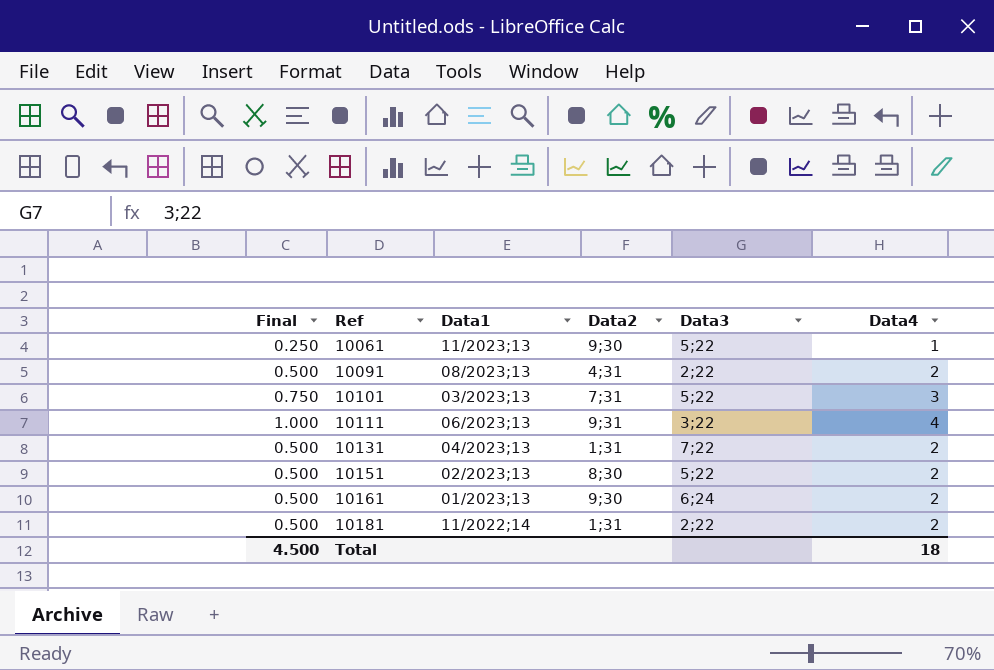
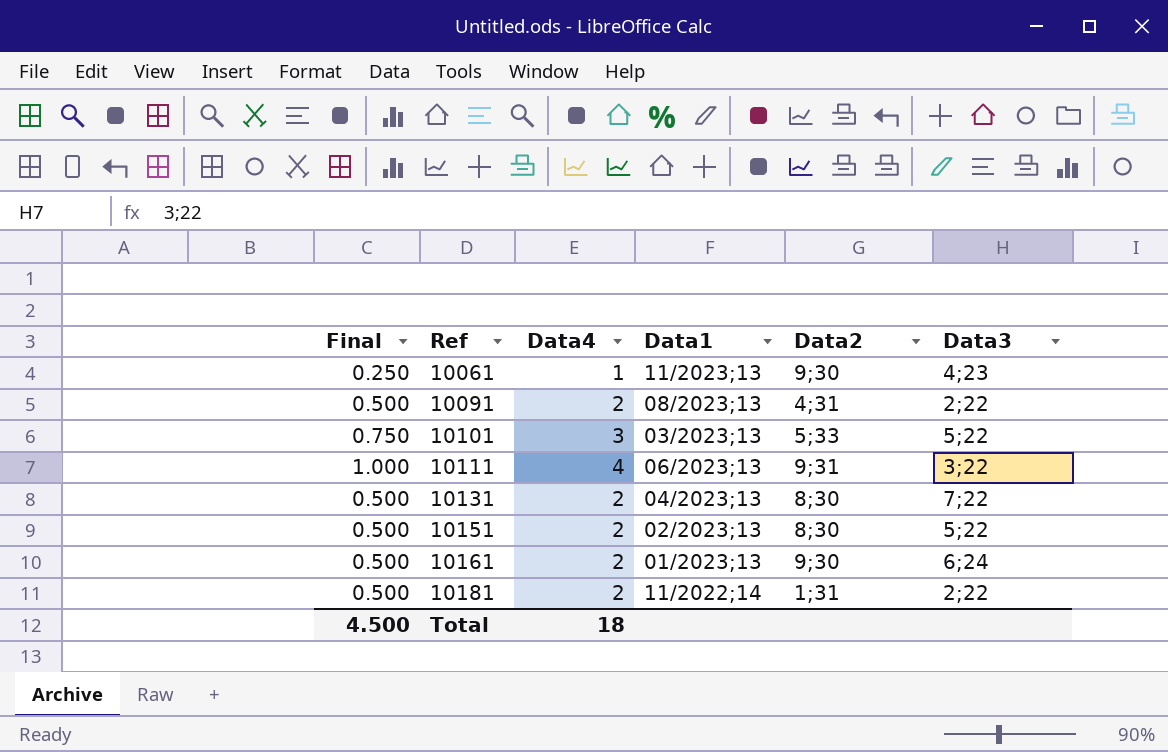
column Data4 | position: 6 -> 3
10061 | Data3: 5;22 -> 4;23
10101 | Data2: 7;31 -> 5;33
10131 | Data2: 1;31 -> 8;30

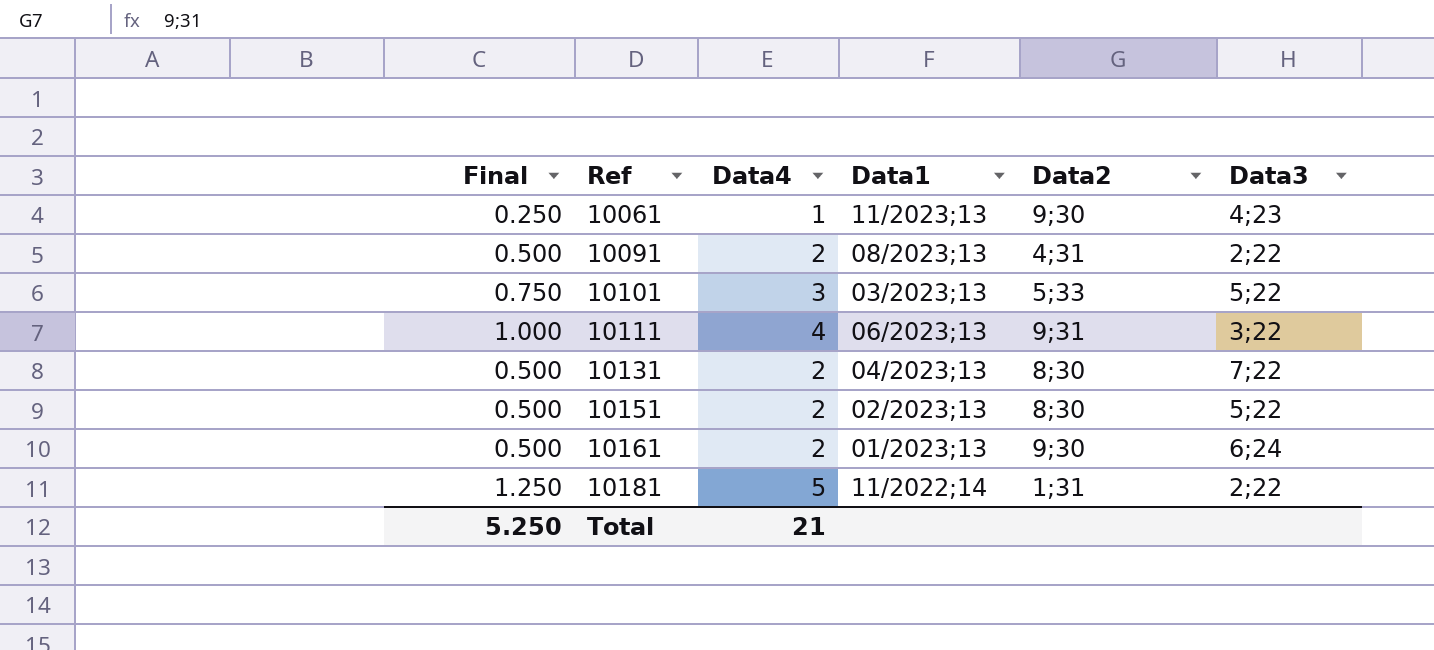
10181 | Final: 0.500 -> 1.250
10181 | Data4: 2 -> 5
Total | Final: 4.500 -> 5.250
Total | Data4: 18 -> 21

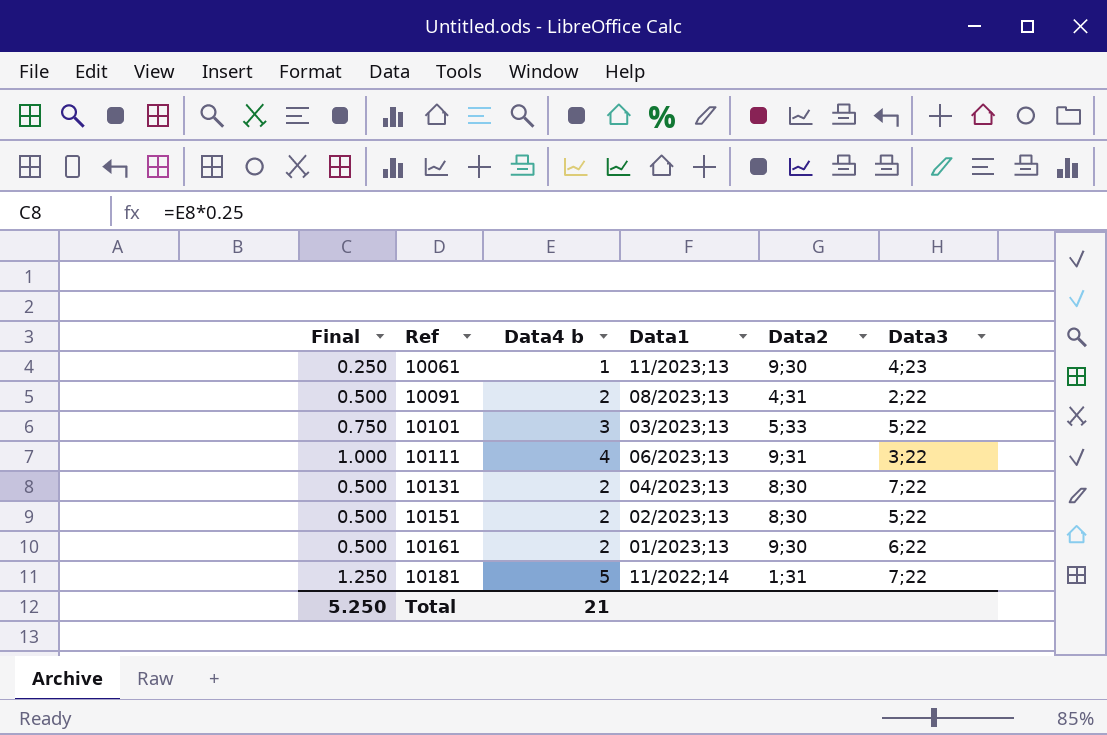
column name: Data4 -> Data4 b
10161 | Data3: 6;24 -> 6;22
10181 | Data3: 2;22 -> 7;22

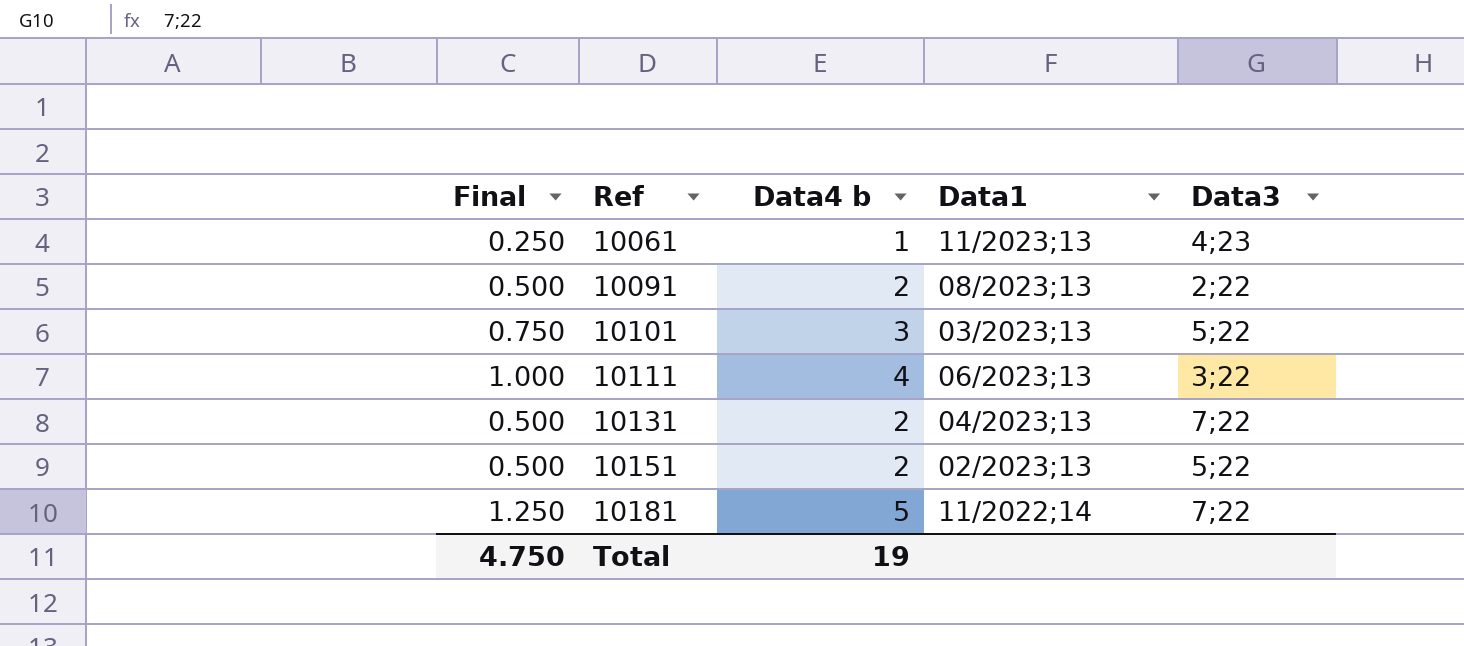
column Data2 | position: 5 -> none
row 10161: 0.500 | 2 | 01/2023;13 | 9;30 | 6;22 -> none
Total | Final: 5.250 -> 4.750
Total | Data4 b: 21 -> 19

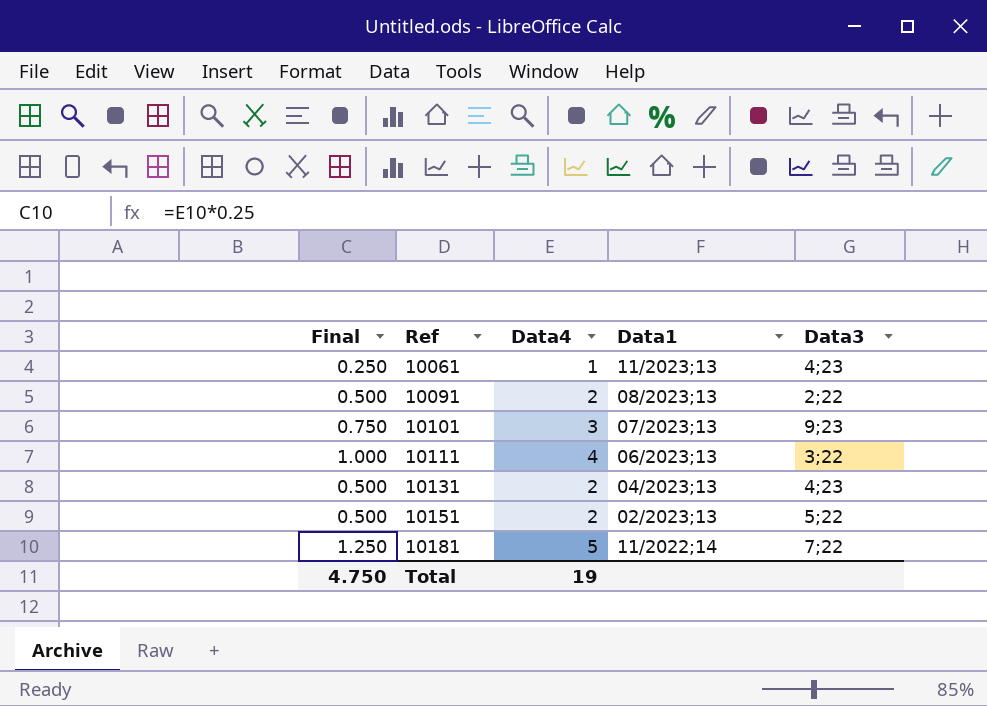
column name: Data4 b -> Data4
10101 | Data1: 03/2023;13 -> 07/2023;13
10101 | Data3: 5;22 -> 9;23
10131 | Data3: 7;22 -> 4;23

